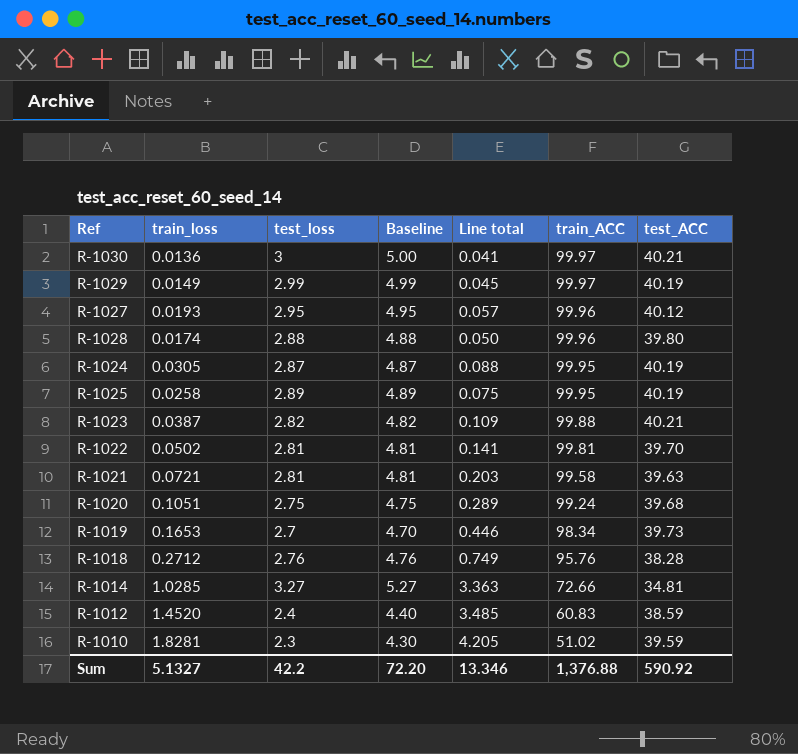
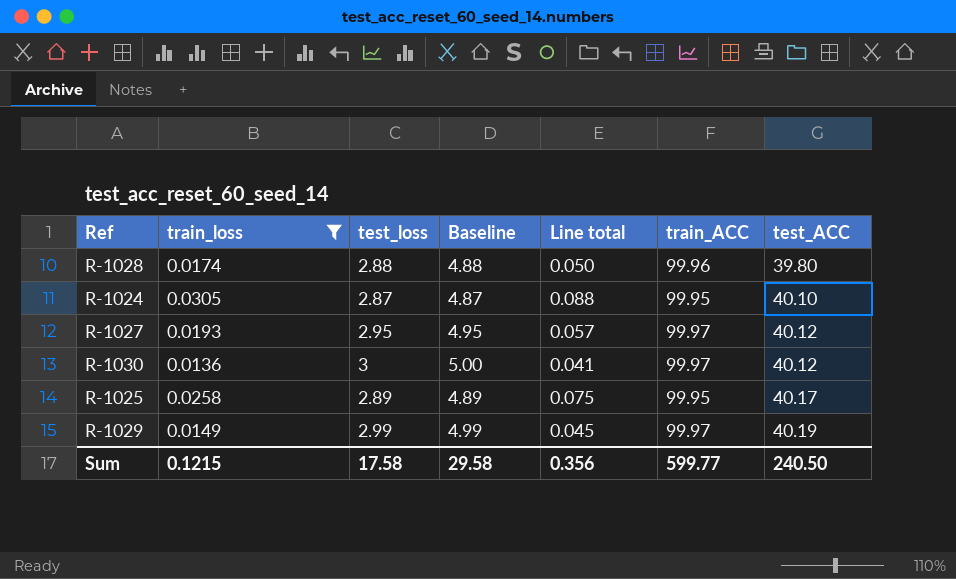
filter: none -> train_loss <= 0.0305
row order: train_ACC descending -> test_ACC ascending
R-1024 | test_ACC: 40.19 -> 40.10
R-1027 | train_ACC: 99.96 -> 99.97
R-1030 | test_ACC: 40.21 -> 40.12
R-1025 | test_ACC: 40.19 -> 40.17
Sum | train_loss: 5.1327 -> 0.1215
Sum | test_loss: 42.2 -> 17.58
Sum | Baseline: 72.20 -> 29.58
Sum | Line total: 13.346 -> 0.356
Sum | train_ACC: 1,376.88 -> 599.77
Sum | test_ACC: 590.92 -> 240.50

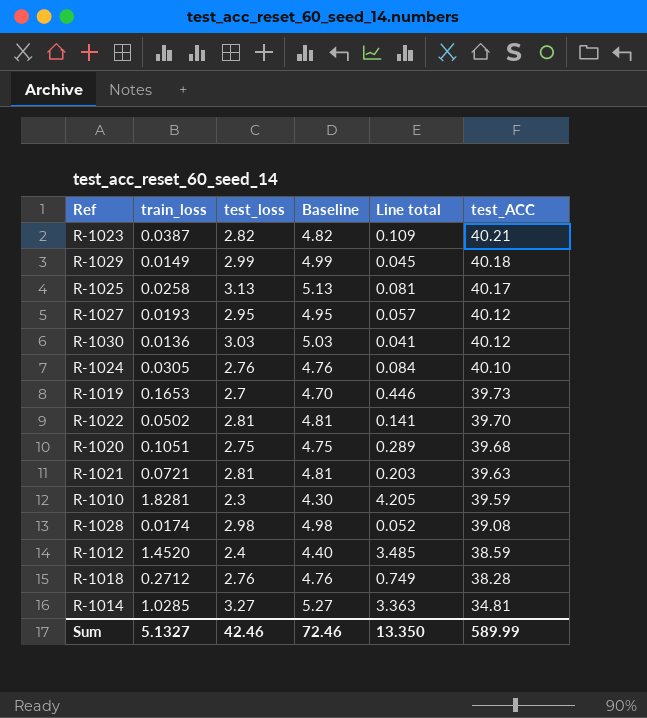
filter: train_loss <= 0.0305 -> none
row order: test_ACC ascending -> test_ACC descending
column train_ACC | position: 6 -> none
R-1029 | test_ACC: 40.19 -> 40.18
R-1025 | test_loss: 2.89 -> 3.13
R-1025 | Baseline: 4.89 -> 5.13
R-1025 | Line total: 0.075 -> 0.081
R-1030 | test_loss: 3 -> 3.03
R-1030 | Baseline: 5.00 -> 5.03
R-1024 | test_loss: 2.87 -> 2.76
R-1024 | Baseline: 4.87 -> 4.76
R-1024 | Line total: 0.088 -> 0.084
R-1028 | test_loss: 2.88 -> 2.98
R-1028 | Baseline: 4.88 -> 4.98
R-1028 | Line total: 0.050 -> 0.052
R-1028 | test_ACC: 39.80 -> 39.08
Sum | train_loss: 0.1215 -> 5.1327
Sum | test_loss: 17.58 -> 42.46
Sum | Baseline: 29.58 -> 72.46
Sum | Line total: 0.356 -> 13.350
Sum | test_ACC: 240.50 -> 589.99

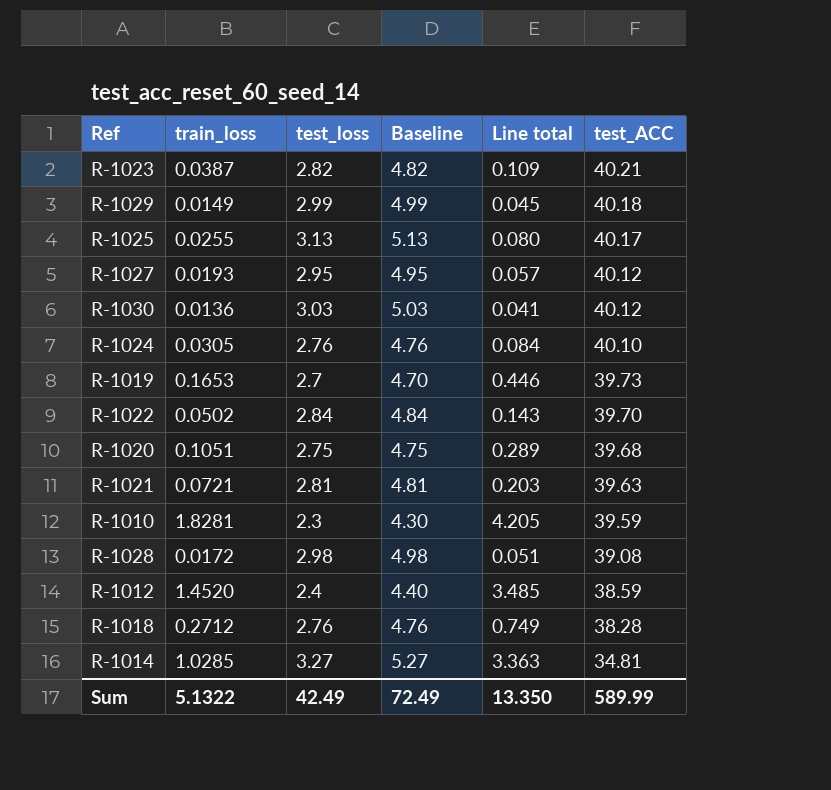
R-1025 | train_loss: 0.0258 -> 0.0255
R-1025 | Line total: 0.081 -> 0.080
R-1022 | test_loss: 2.81 -> 2.84
R-1022 | Baseline: 4.81 -> 4.84
R-1022 | Line total: 0.141 -> 0.143
R-1028 | train_loss: 0.0174 -> 0.0172
R-1028 | Line total: 0.052 -> 0.051
Sum | train_loss: 5.1327 -> 5.1322
Sum | test_loss: 42.46 -> 42.49
Sum | Baseline: 72.46 -> 72.49

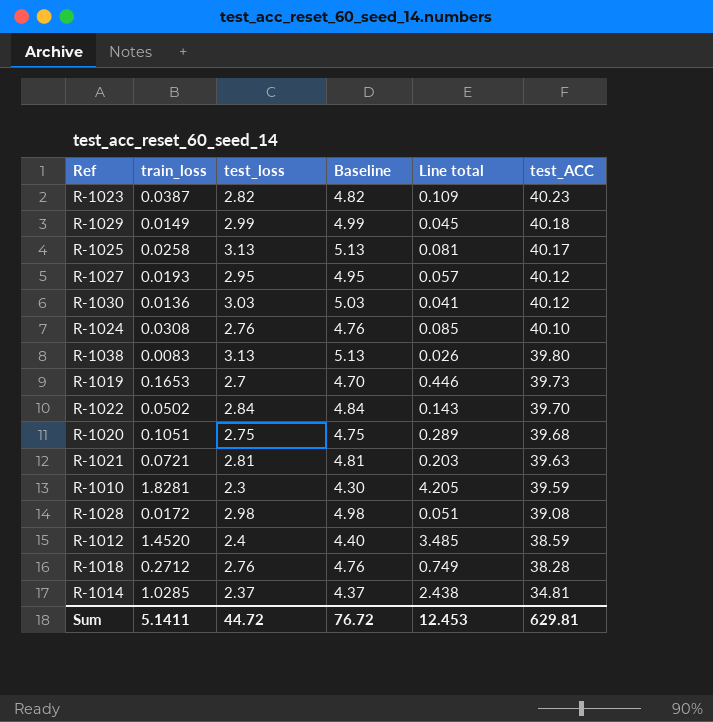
R-1023 | test_ACC: 40.21 -> 40.23
R-1025 | train_loss: 0.0255 -> 0.0258
R-1025 | Line total: 0.080 -> 0.081
R-1024 | train_loss: 0.0305 -> 0.0308
R-1024 | Line total: 0.084 -> 0.085
row R-1038: none -> 0.0083 | 3.13 | 5.13 | 0.026 | 39.80
R-1014 | test_loss: 3.27 -> 2.37
R-1014 | Baseline: 5.27 -> 4.37
R-1014 | Line total: 3.363 -> 2.438
Sum | train_loss: 5.1322 -> 5.1411
Sum | test_loss: 42.49 -> 44.72
Sum | Baseline: 72.49 -> 76.72
Sum | Line total: 13.350 -> 12.453
Sum | test_ACC: 589.99 -> 629.81

